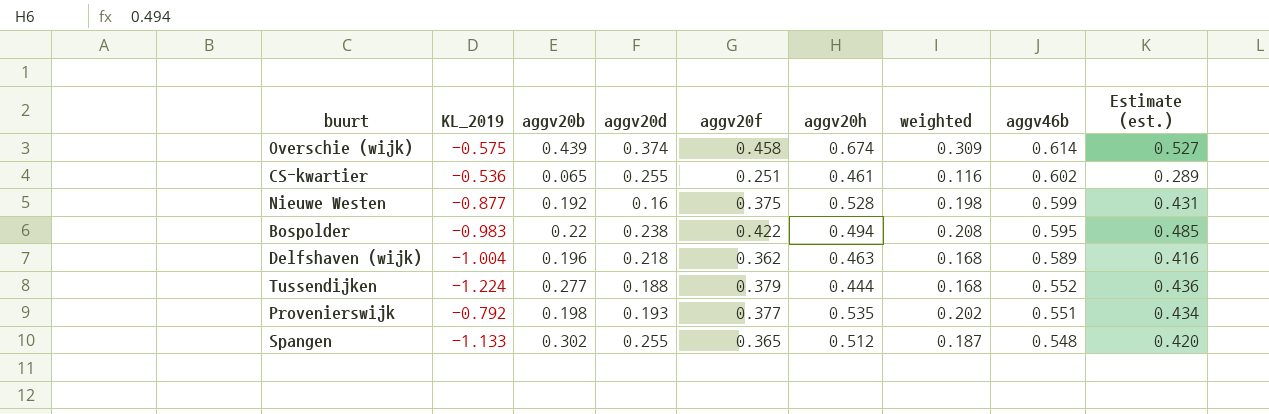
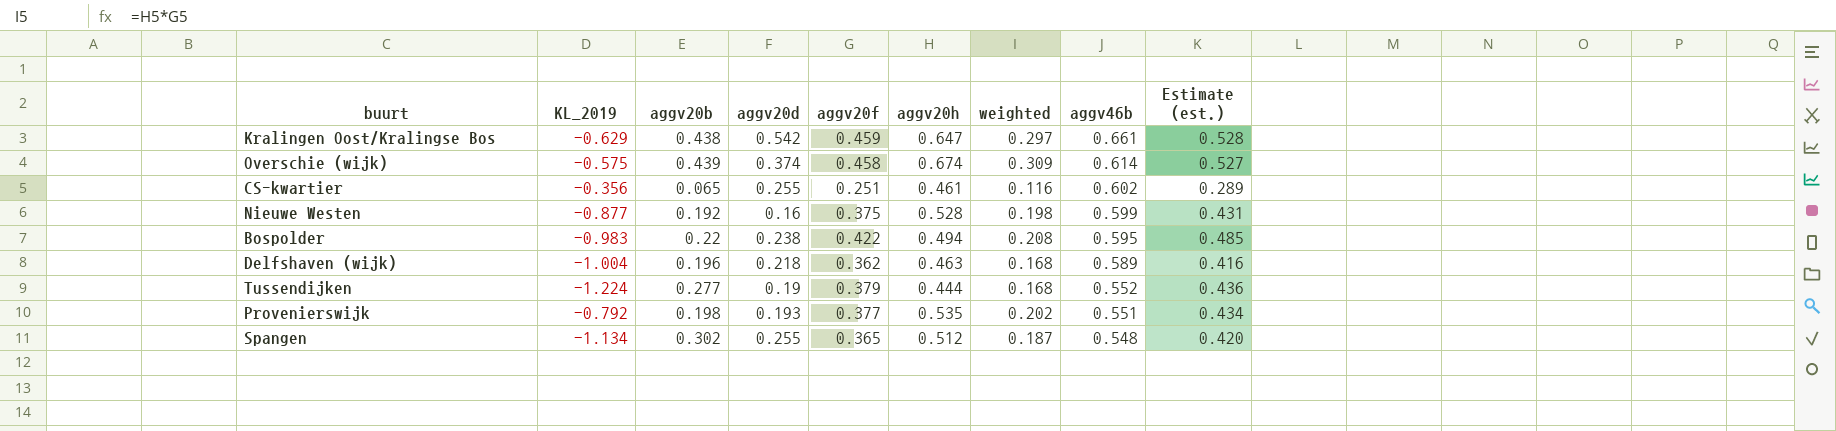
row Kralingen Oost/Kralingse Bos: none -> -0.629 | 0.438 | 0.542 | 0.459 | 0.647 | 0.297 | 0.661 | 0.528
CS-kwartier | KL_2019: -0.536 -> -0.356
Tussendijken | aggv20d: 0.188 -> 0.19
Spangen | KL_2019: -1.133 -> -1.134

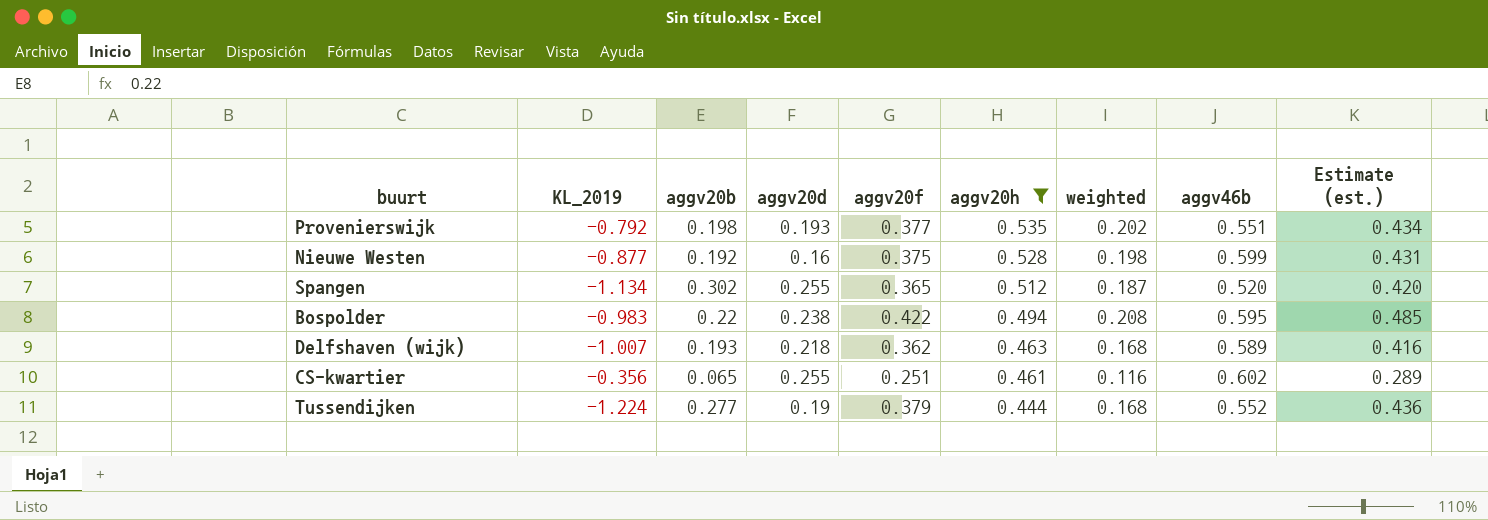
filter: none -> aggv20h <= 0.535
row order: aggv46b descending -> aggv20h descending
Spangen | aggv46b: 0.548 -> 0.520
Delfshaven (wijk) | KL_2019: -1.004 -> -1.007
Delfshaven (wijk) | aggv20b: 0.196 -> 0.193

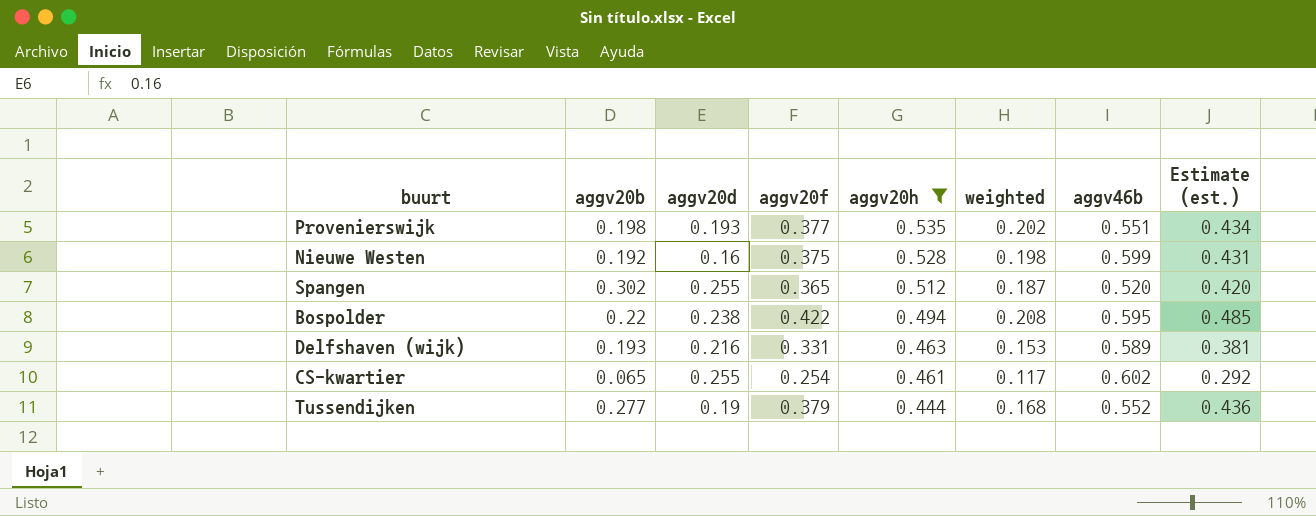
column KL_2019 | position: 2 -> none
Delfshaven (wijk) | aggv20d: 0.218 -> 0.216
Delfshaven (wijk) | aggv20f: 0.362 -> 0.331
Delfshaven (wijk) | weighted: 0.168 -> 0.153
Delfshaven (wijk) | Estimate (est.): 0.416 -> 0.381
CS-kwartier | aggv20f: 0.251 -> 0.254
CS-kwartier | weighted: 0.116 -> 0.117
CS-kwartier | Estimate (est.): 0.289 -> 0.292

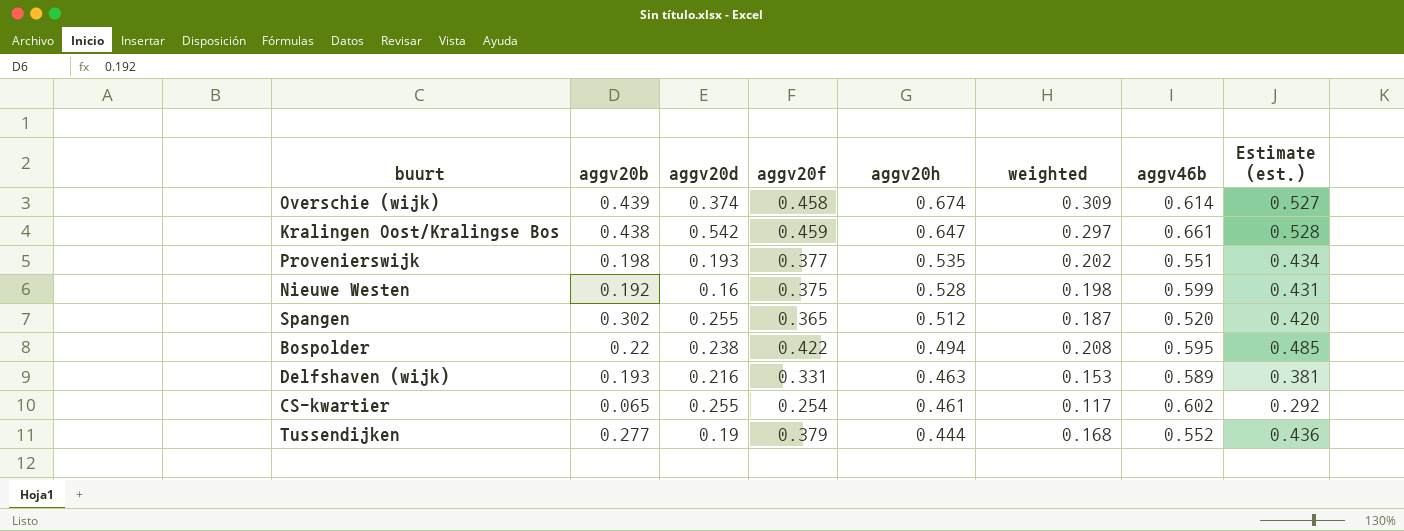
filter: aggv20h <= 0.535 -> none

